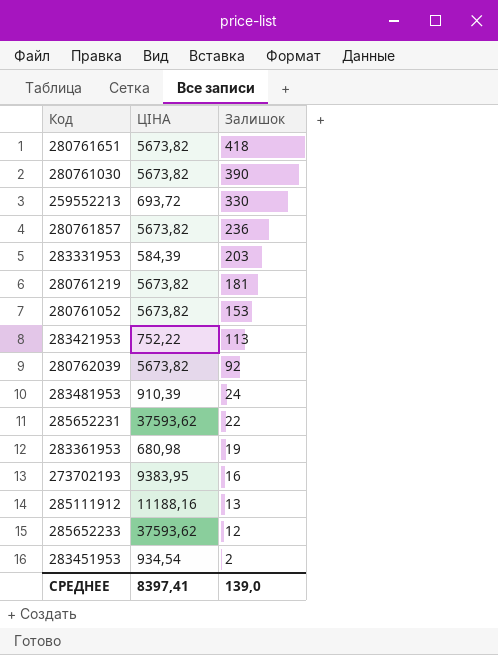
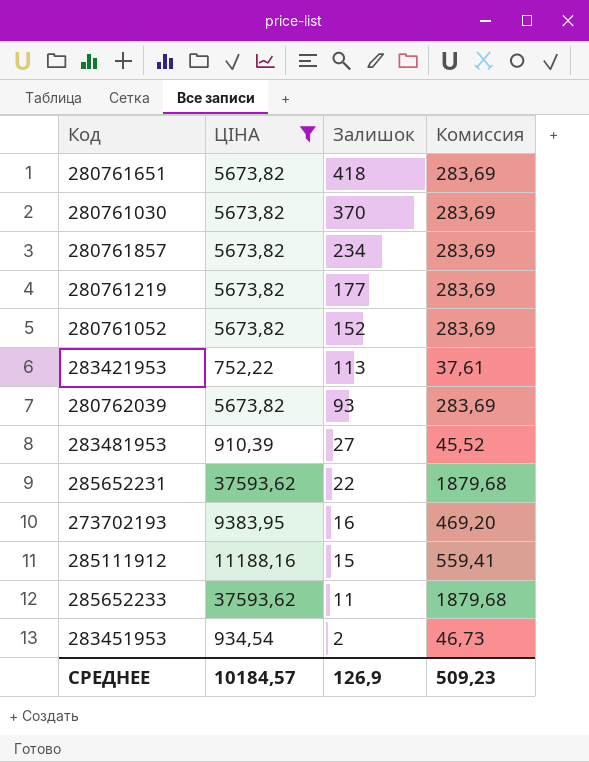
filter: none -> ЦІНА >= 752,22
column Комиссия | formula: none -> [ЦІНА] * 0,05
280761030 | Залишок: 390 -> 370
280761857 | Залишок: 236 -> 234
280761219 | Залишок: 181 -> 177
280761052 | Залишок: 153 -> 152
280762039 | Залишок: 92 -> 93
283481953 | Залишок: 24 -> 27
285111912 | Залишок: 13 -> 15
285652233 | Залишок: 12 -> 11
СРЕДНЕЕ | ЦІНА: 8397,41 -> 10184,57
СРЕДНЕЕ | Залишок: 139,0 -> 126,9

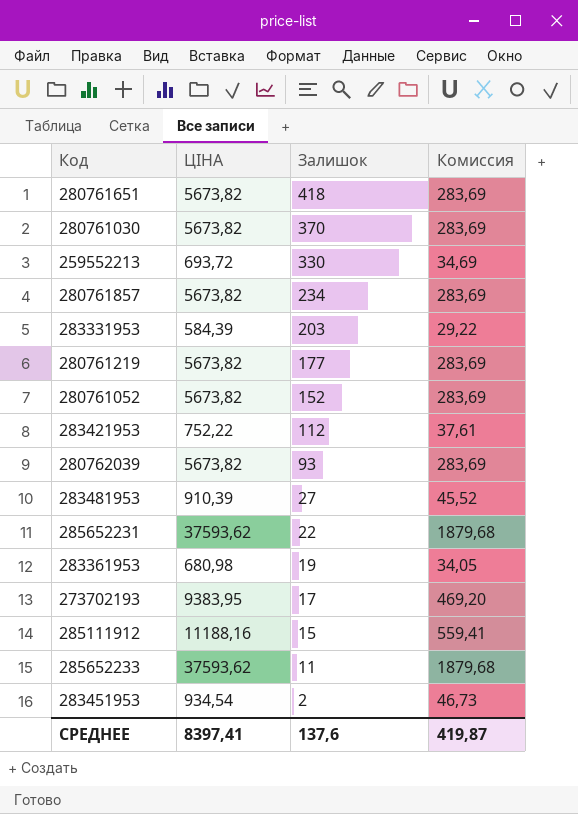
filter: ЦІНА >= 752,22 -> none
283421953 | Залишок: 113 -> 112
273702193 | Залишок: 16 -> 17
СРЕДНЕЕ | ЦІНА: 10184,57 -> 8397,41
СРЕДНЕЕ | Залишок: 126,9 -> 137,6
СРЕДНЕЕ | Комиссия: 509,23 -> 419,87

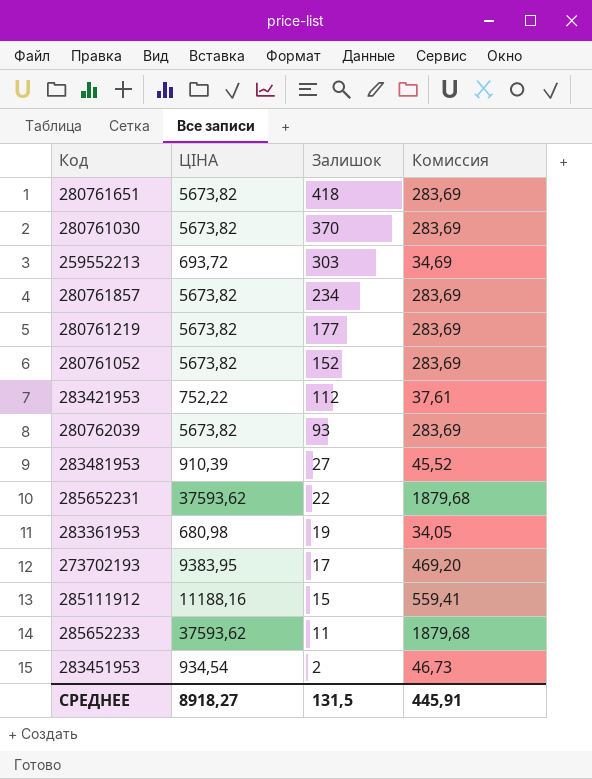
row 283331953: 584,39 | 203 | 29,22 -> none
259552213 | Залишок: 330 -> 303
СРЕДНЕЕ | ЦІНА: 8397,41 -> 8918,27
СРЕДНЕЕ | Залишок: 137,6 -> 131,5
СРЕДНЕЕ | Комиссия: 419,87 -> 445,91

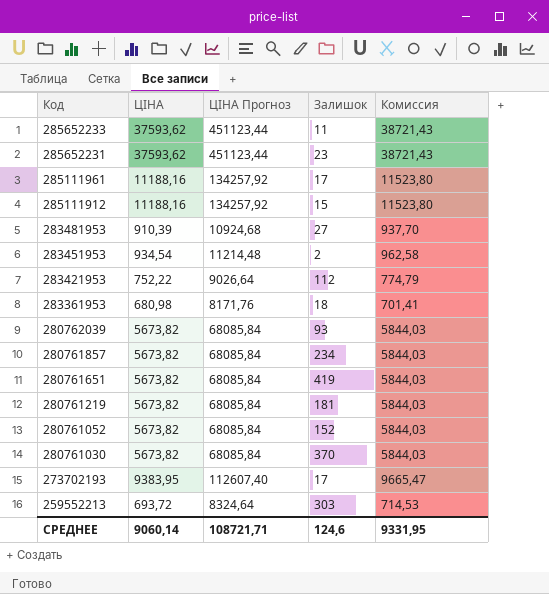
row order: Залишок descending -> Код descending
column ЦІНА Прогноз | formula: none -> [ЦІНА] * 12
column Комиссия | formula: [ЦІНА] * 0,05 -> [ЦІНА] * 1,03
285652231 | Залишок: 22 -> 23
row 285111961: none -> 11188,16 | 134257,92 | 17 | 11523,80
283361953 | Залишок: 19 -> 18
280761651 | Залишок: 418 -> 419
280761219 | Залишок: 177 -> 181
СРЕДНЕЕ | ЦІНА: 8918,27 -> 9060,14
СРЕДНЕЕ | Залишок: 131,5 -> 124,6
СРЕДНЕЕ | Комиссия: 445,91 -> 9331,95

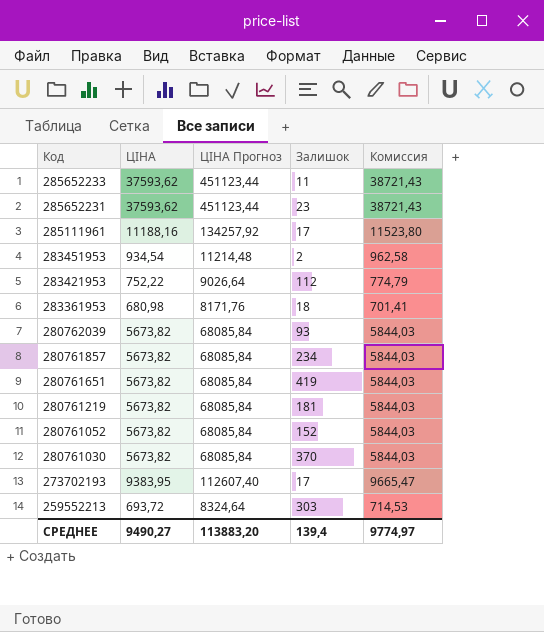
row 285111912: 11188,16 | 134257,92 | 15 | 11523,80 -> none
row 283481953: 910,39 | 10924,68 | 27 | 937,70 -> none
СРЕДНЕЕ | ЦІНА: 9060,14 -> 9490,27
СРЕДНЕЕ | ЦІНА Прогноз: 108721,71 -> 113883,20
СРЕДНЕЕ | Залишок: 124,6 -> 139,4
СРЕДНЕЕ | Комиссия: 9331,95 -> 9774,97

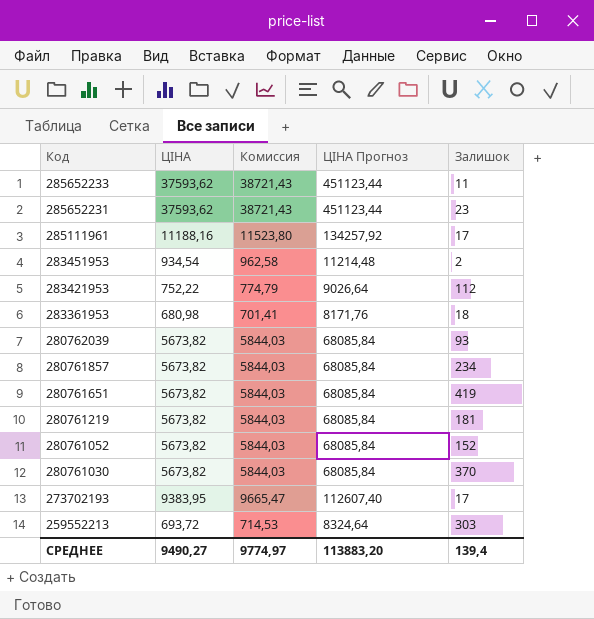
column Комиссия | position: 5 -> 3

